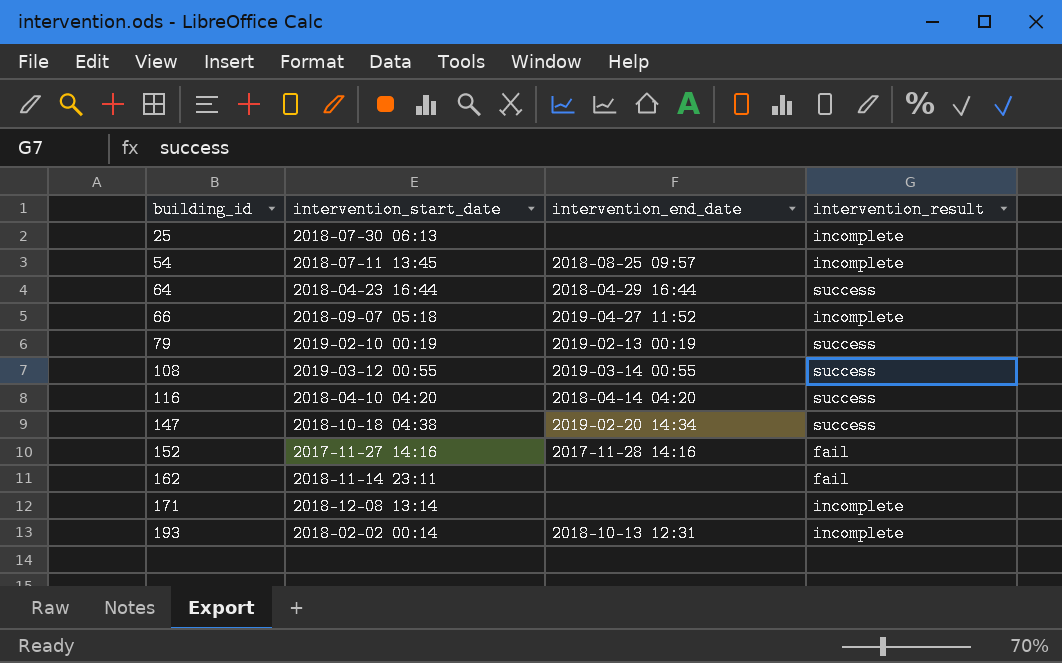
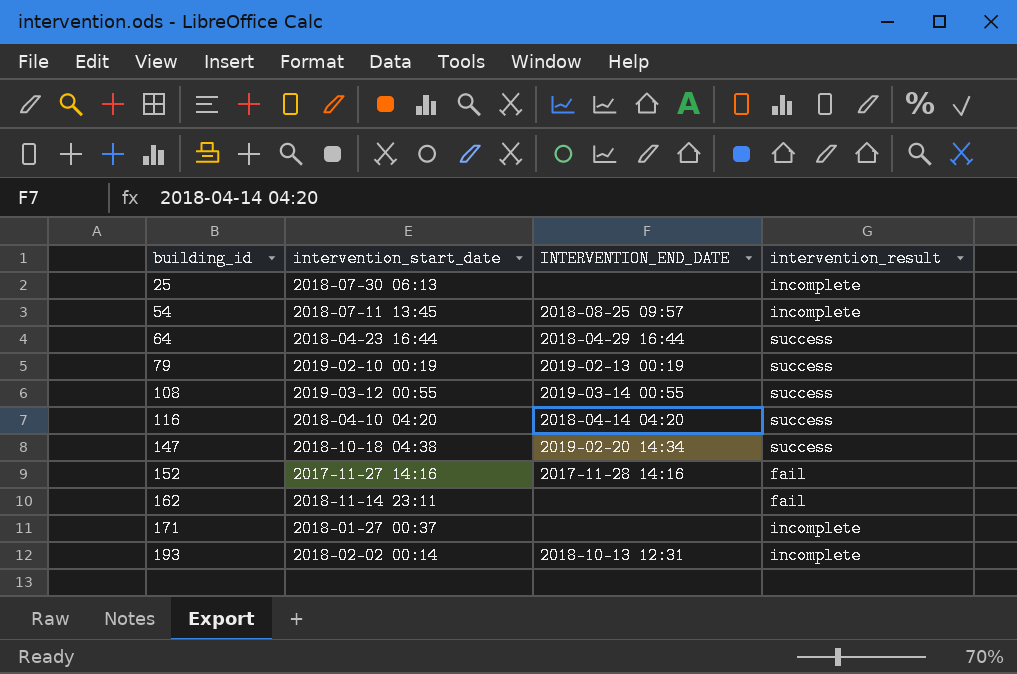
column name: intervention_end_date -> INTERVENTION_END_DATE
row 66: 2018-09-07 05:18 | 2019-04-27 11:52 | incomplete -> none
171 | intervention_start_date: 2018-12-08 13:14 -> 2018-01-27 00:37

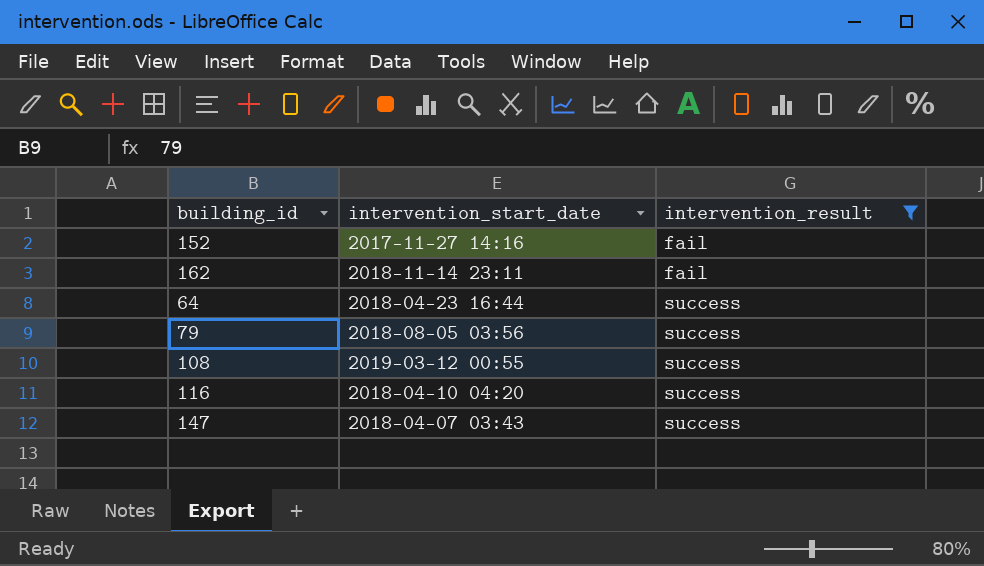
filter: none -> intervention_result != incomplete
row order: building_id ascending -> intervention_result ascending
column INTERVENTION_END_DATE | position: 3 -> none
79 | intervention_start_date: 2019-02-10 00:19 -> 2018-08-05 03:56
147 | intervention_start_date: 2018-10-18 04:38 -> 2018-04-07 03:43

